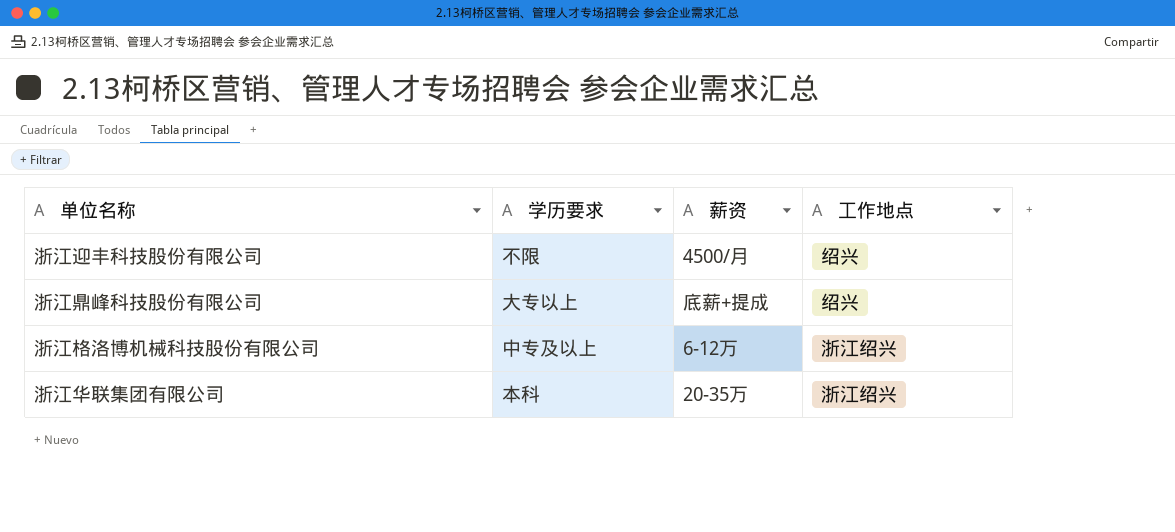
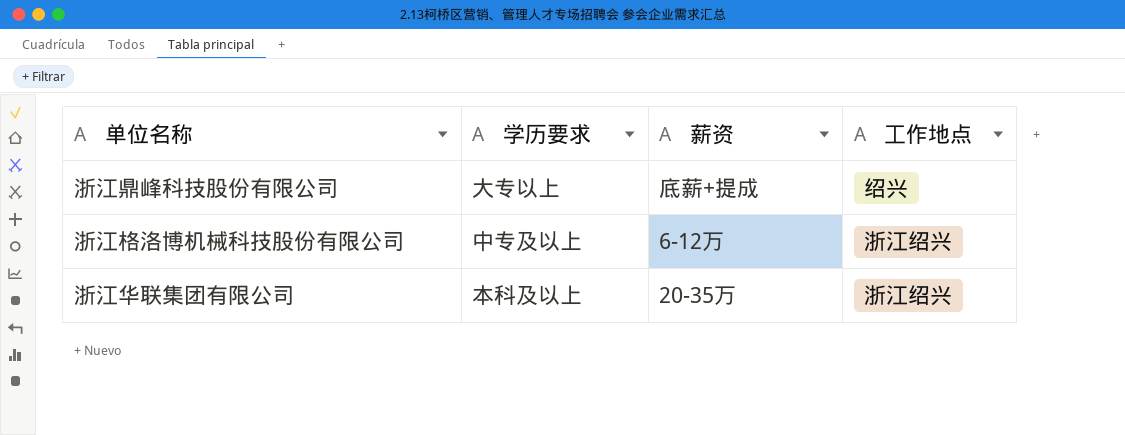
row 浙江迎丰科技股份有限公司: 不限 | 4500/月 | 绍兴 -> none
浙江华联集团有限公司 | 学历要求: 本科 -> 本科及以上

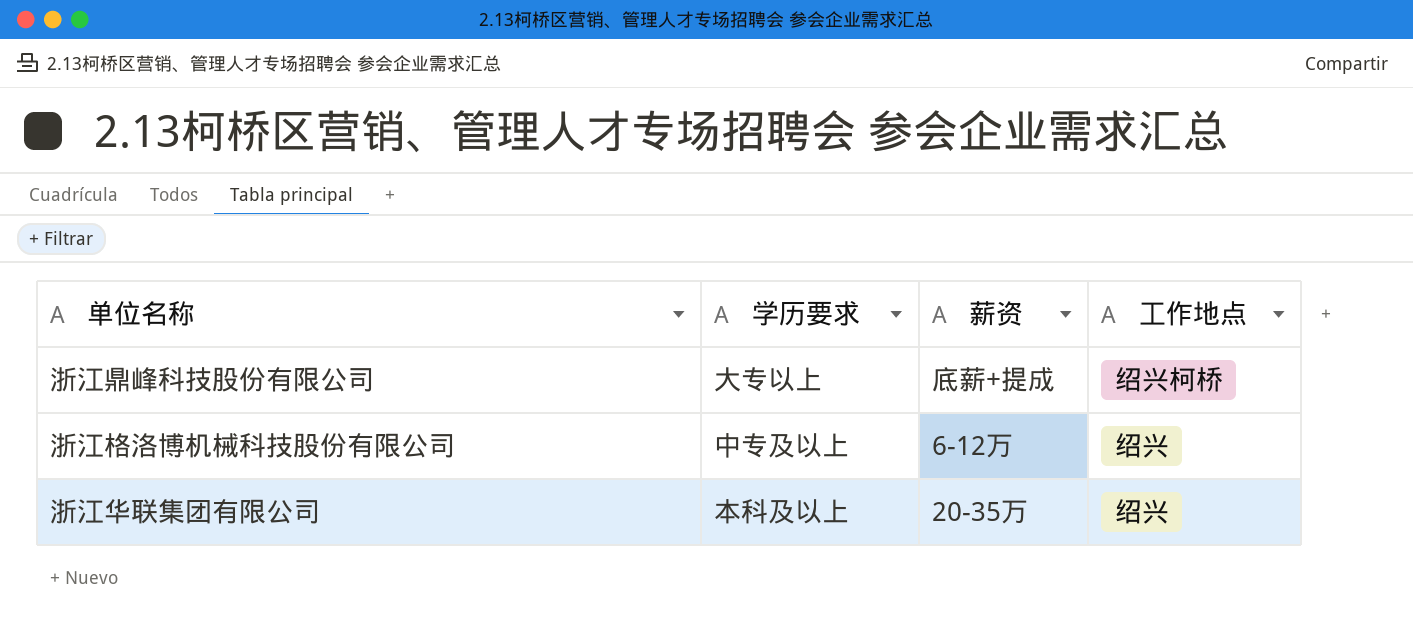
浙江鼎峰科技股份有限公司 | 工作地点: 绍兴 -> 绍兴柯桥
浙江格洛博机械科技股份有限公司 | 工作地点: 浙江绍兴 -> 绍兴
浙江华联集团有限公司 | 工作地点: 浙江绍兴 -> 绍兴

